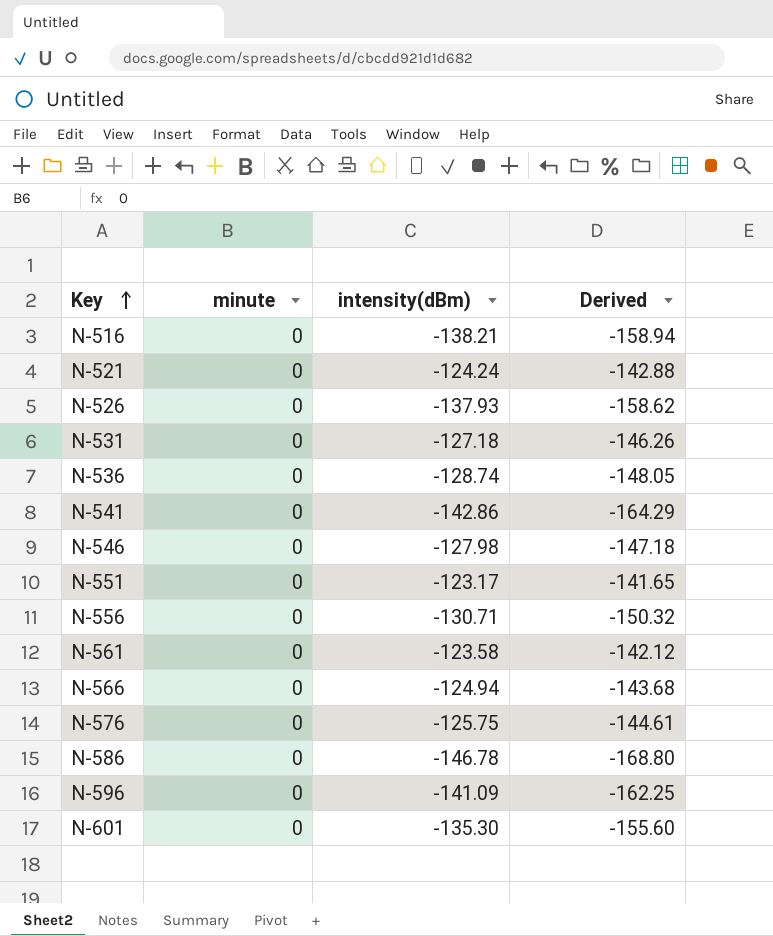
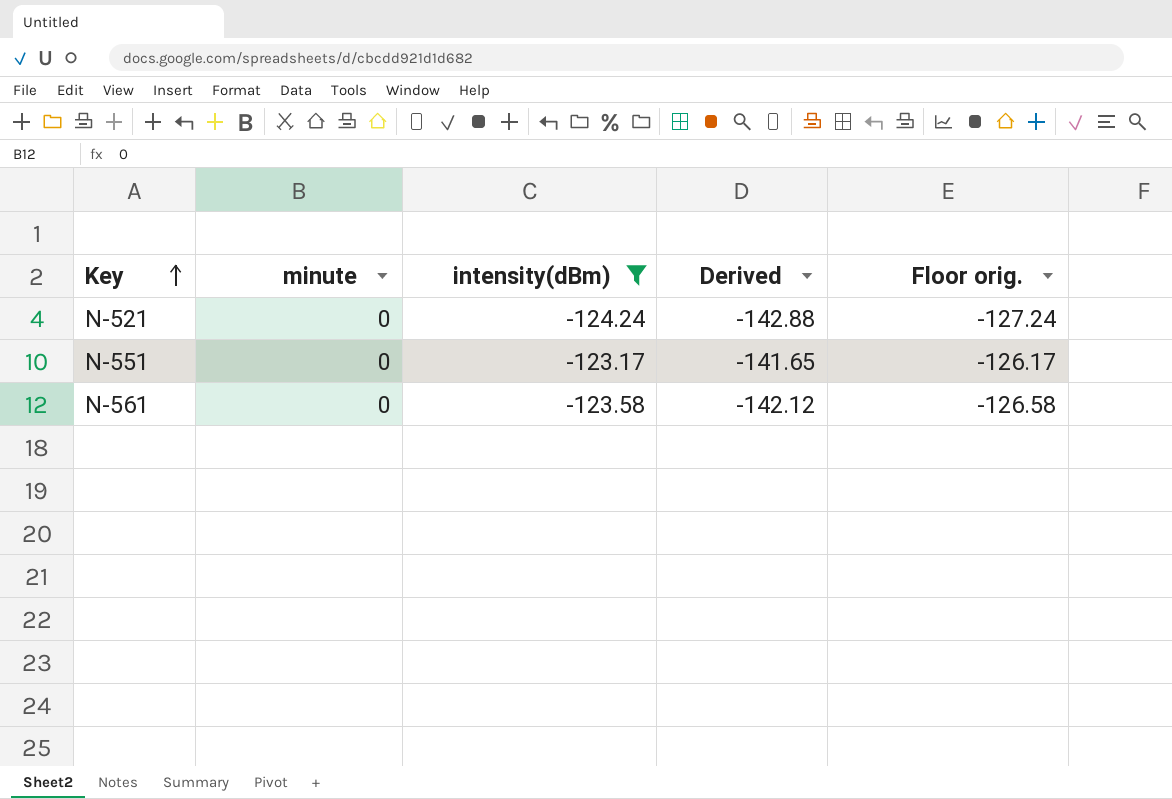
filter: none -> intensity(dBm) >= -124.24
column Floor orig. | formula: none -> [intensity(dBm)] - 3

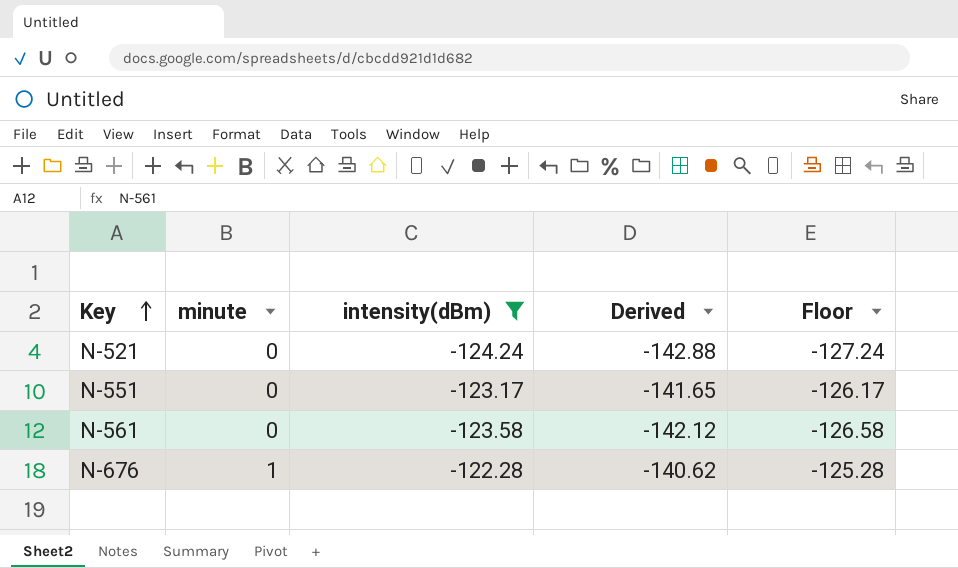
column name: Floor orig. -> Floor
row N-676: none -> 1 | -122.28 | -140.62 | -125.28

